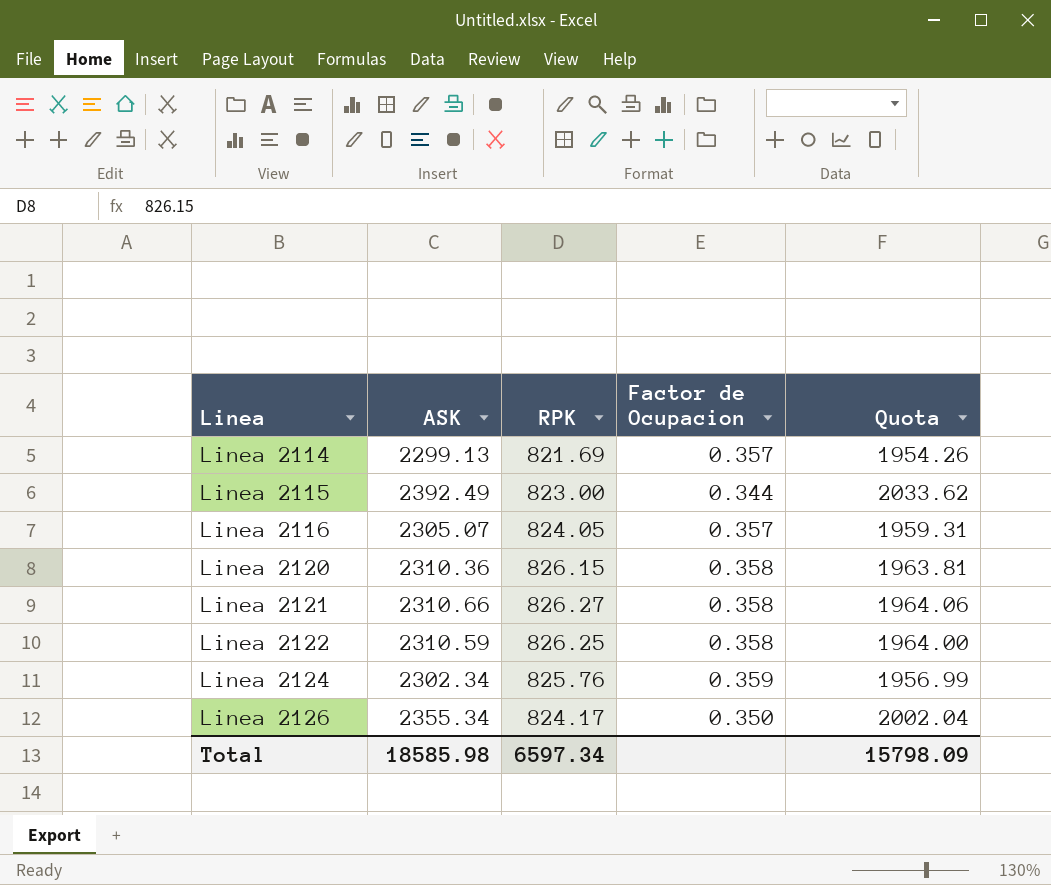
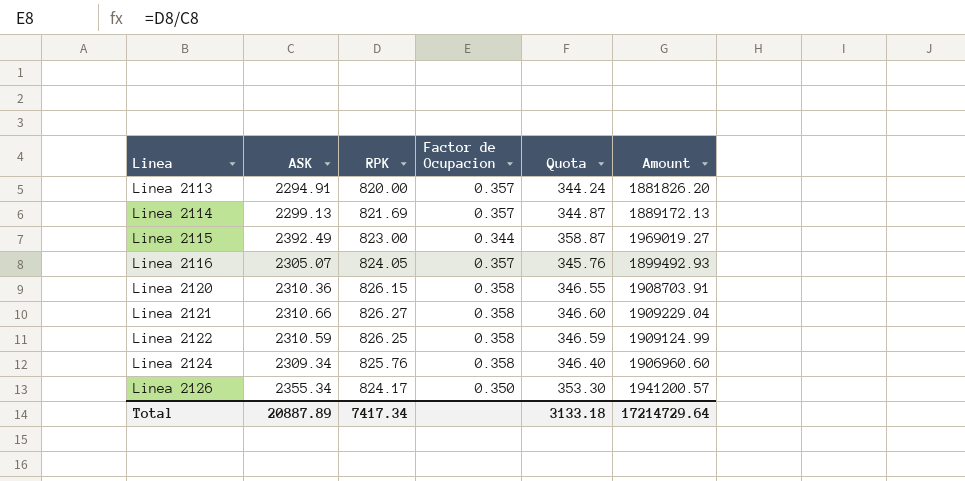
column Quota | formula: [ASK] * 0.85 -> [ASK] * 0.15
column Amount | formula: none -> [ASK] * [RPK]
row Linea 2113: none -> 2294.91 | 820.00 | 0.357 | 344.24 | 1881826.20
Linea 2124 | ASK: 2302.34 -> 2309.34
Linea 2124 | Factor de Ocupacion: 0.359 -> 0.358
Total | ASK: 18585.98 -> 20887.89
Total | RPK: 6597.34 -> 7417.34
Total | Quota: 15798.09 -> 3133.18

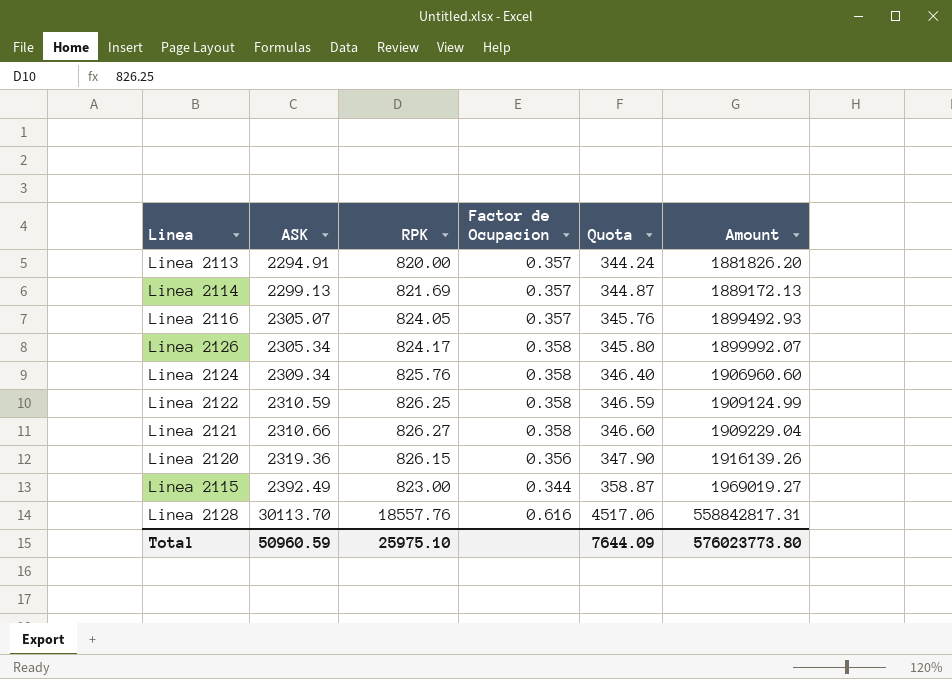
row order: Linea ascending -> ASK ascending
Linea 2126 | ASK: 2355.34 -> 2305.34
Linea 2126 | Factor de Ocupacion: 0.350 -> 0.358
Linea 2126 | Quota: 353.30 -> 345.80
Linea 2126 | Amount: 1941200.57 -> 1899992.07
Linea 2120 | ASK: 2310.36 -> 2319.36
Linea 2120 | Factor de Ocupacion: 0.358 -> 0.356
Linea 2120 | Quota: 346.55 -> 347.90
Linea 2120 | Amount: 1908703.91 -> 1916139.26
row Linea 2128: none -> 30113.70 | 18557.76 | 0.616 | 4517.06 | 558842817.31
Total | ASK: 20887.89 -> 50960.59
Total | RPK: 7417.34 -> 25975.10
Total | Quota: 3133.18 -> 7644.09
Total | Amount: 17214729.64 -> 576023773.80

